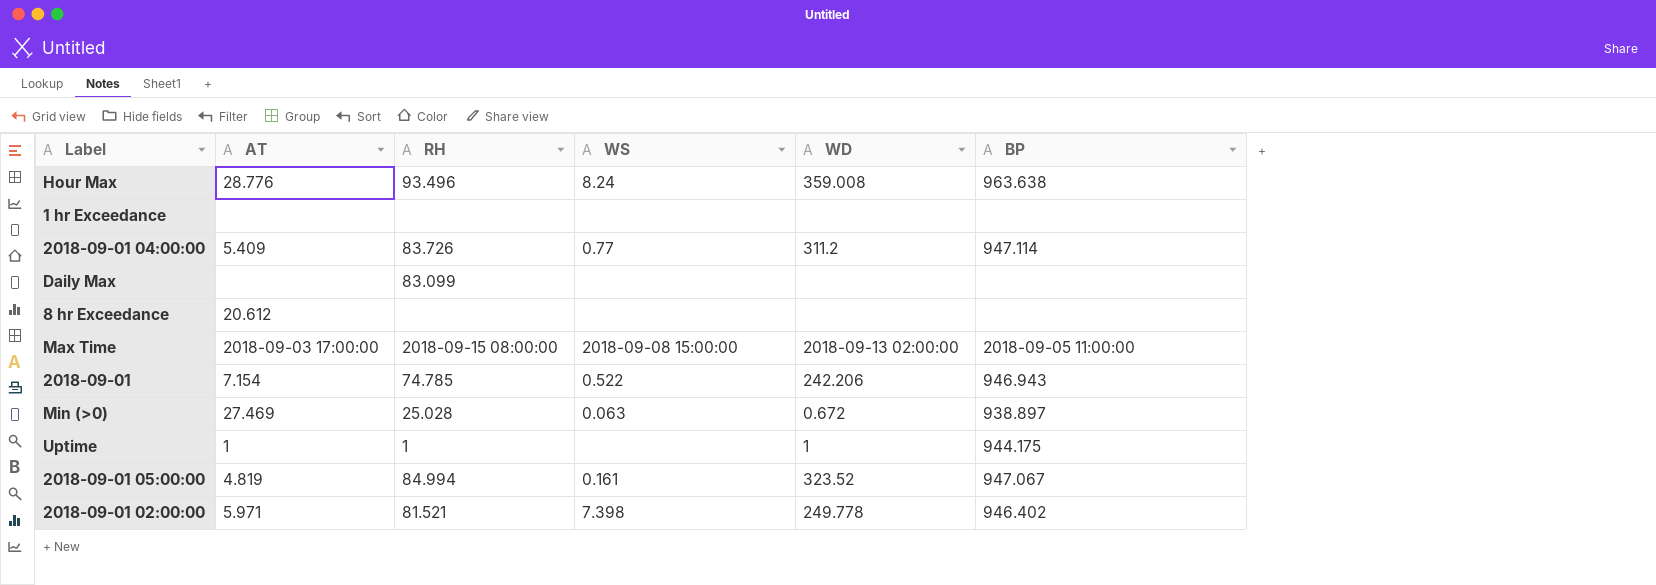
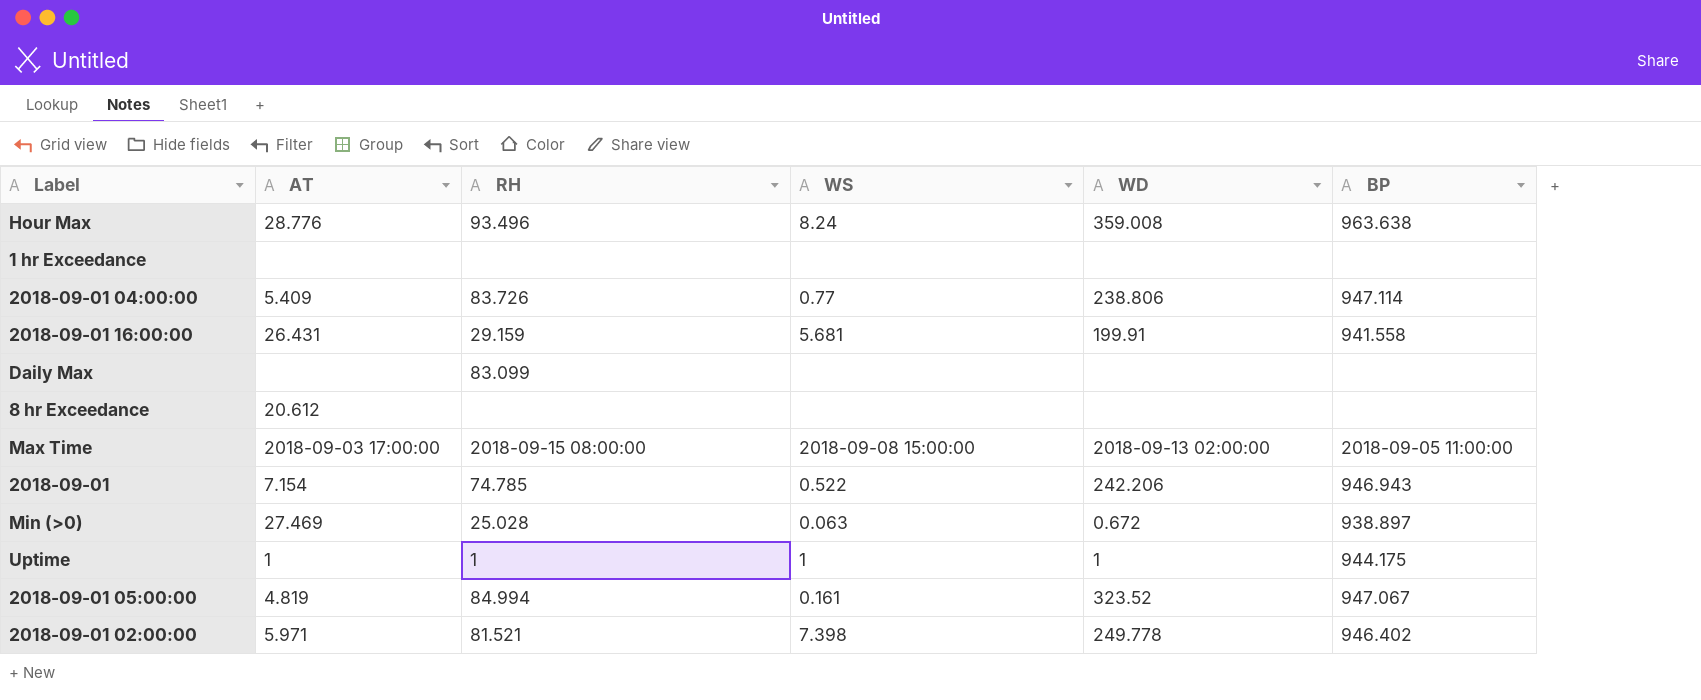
2018-09-01 04:00:00 | WD: 311.2 -> 238.806
row 2018-09-01 16:00:00: none -> 26.431 | 29.159 | 5.681 | 199.91 | 941.558
Uptime | WS: none -> 1

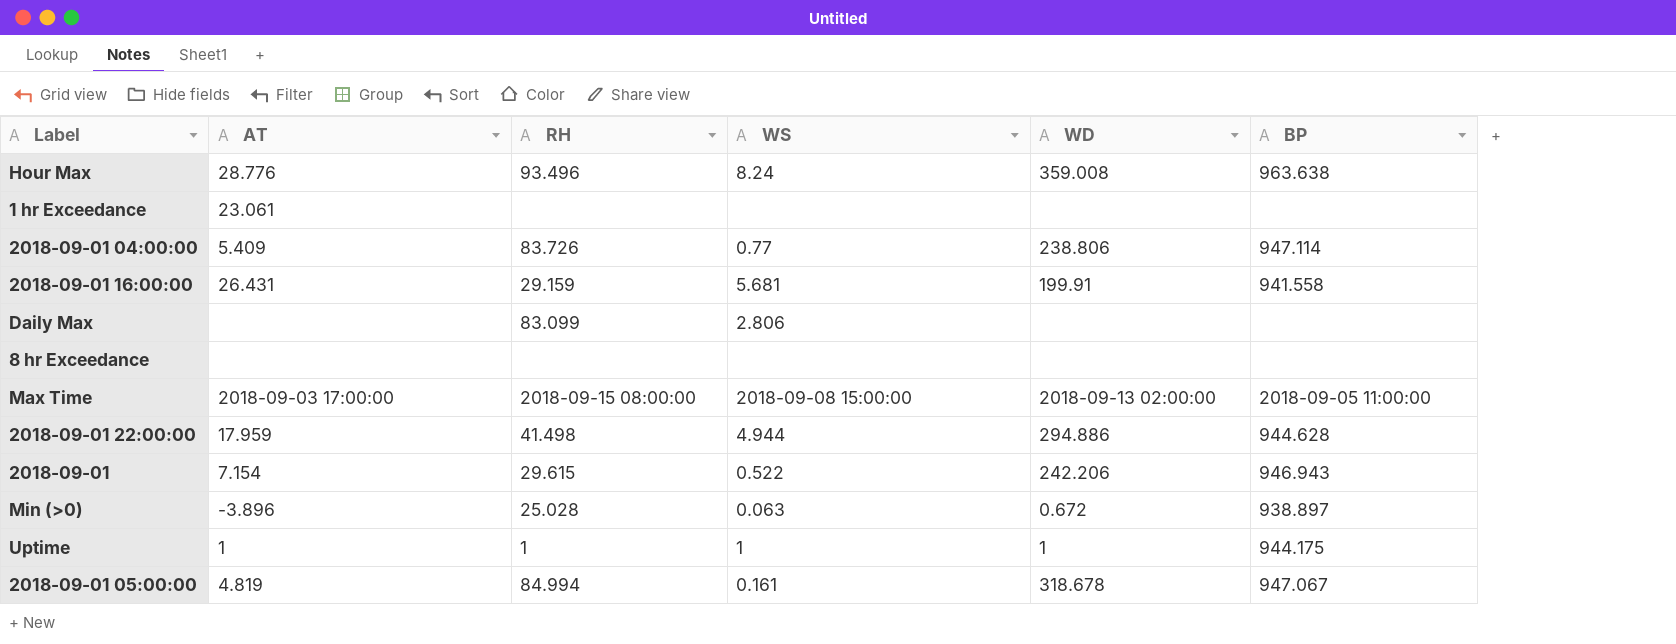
row 2018-09-01 02:00:00: 5.971 | 81.521 | 7.398 | 249.778 | 946.402 -> none
1 hr Exceedance | AT: none -> 23.061
Daily Max | WS: none -> 2.806
8 hr Exceedance | AT: 20.612 -> none
row 2018-09-01 22:00:00: none -> 17.959 | 41.498 | 4.944 | 294.886 | 944.628
2018-09-01 | RH: 74.785 -> 29.615
Min (>0) | AT: 27.469 -> -3.896
2018-09-01 05:00:00 | WD: 323.52 -> 318.678

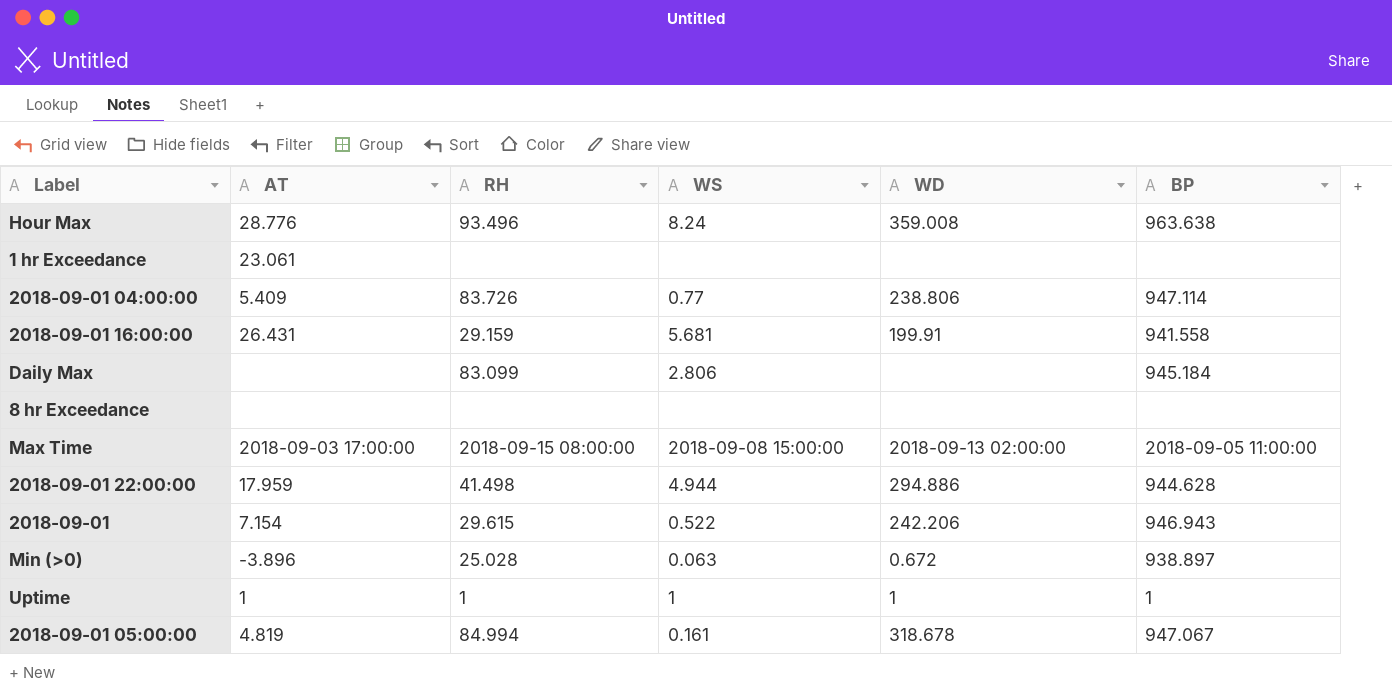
Daily Max | BP: none -> 945.184
Uptime | BP: 944.175 -> 1

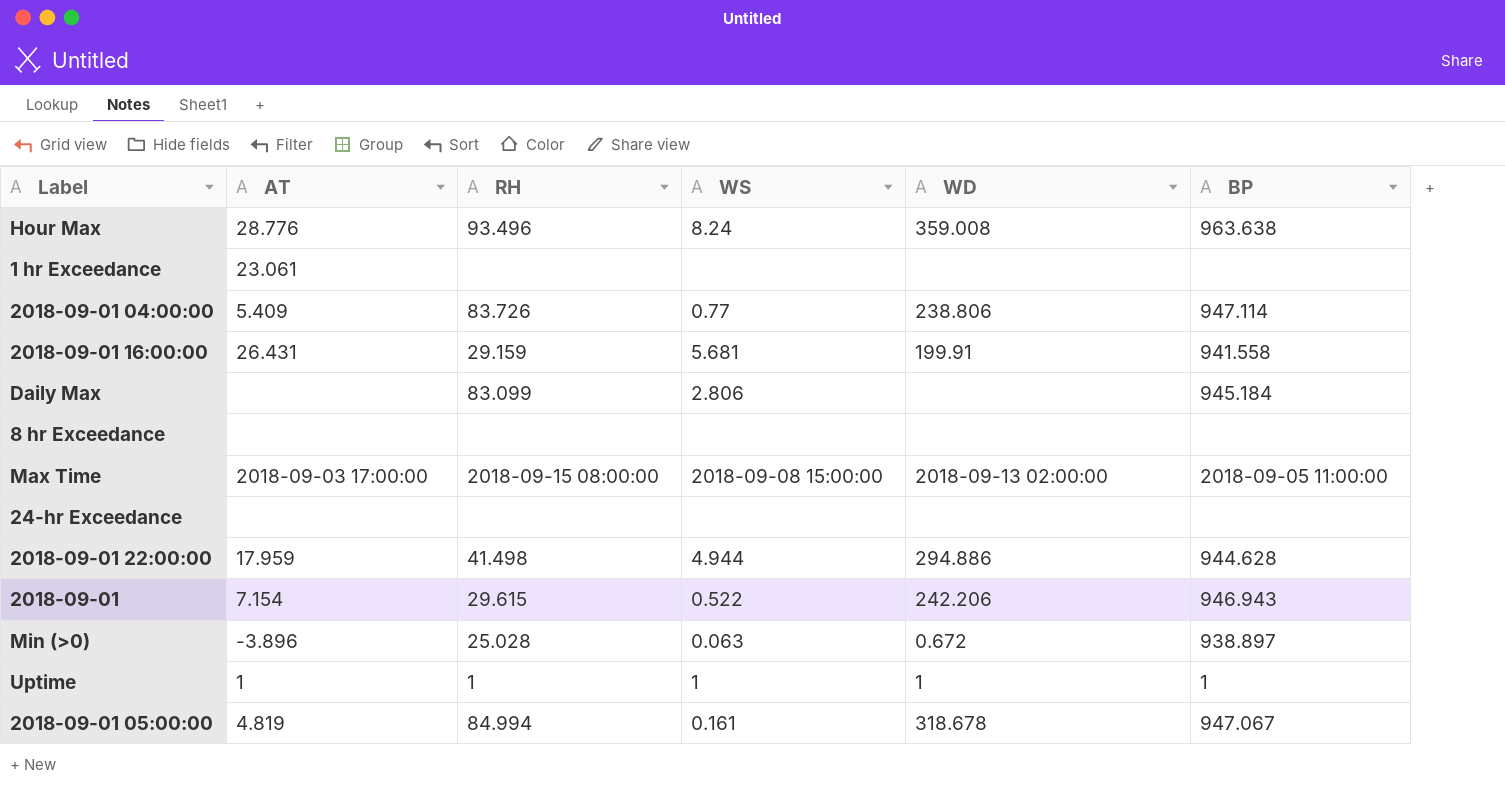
row 24-hr Exceedance: none -> none | none | none | none | none

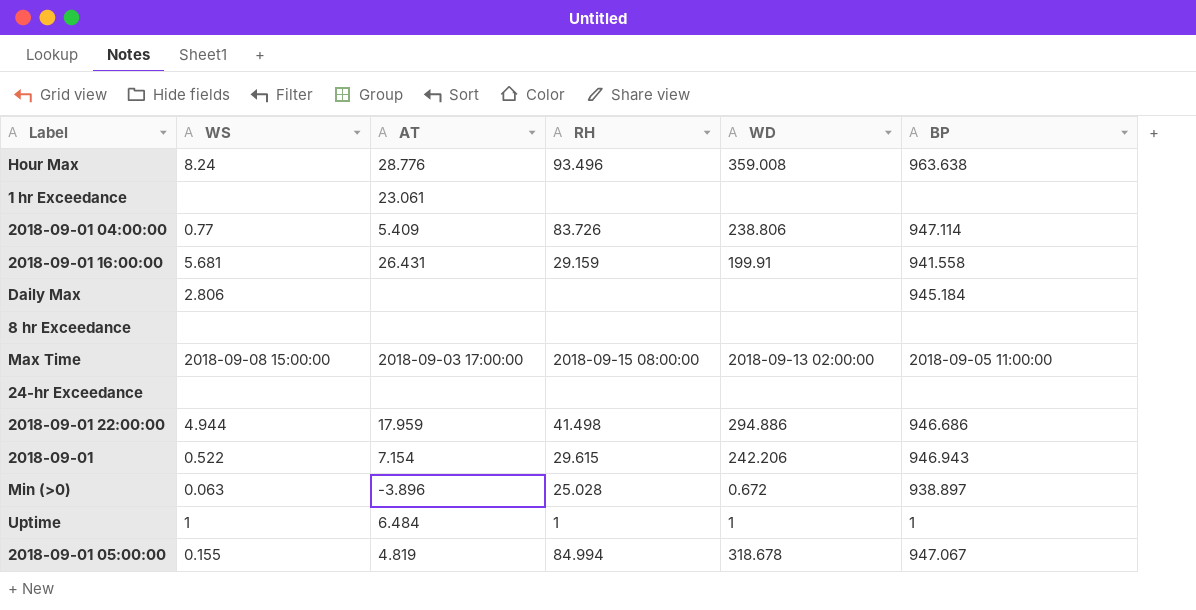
column WS | position: 4 -> 2
Daily Max | RH: 83.099 -> none
2018-09-01 22:00:00 | BP: 944.628 -> 946.686
Uptime | AT: 1 -> 6.484
2018-09-01 05:00:00 | WS: 0.161 -> 0.155

